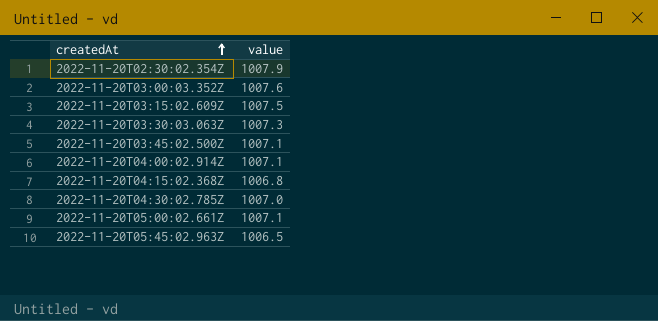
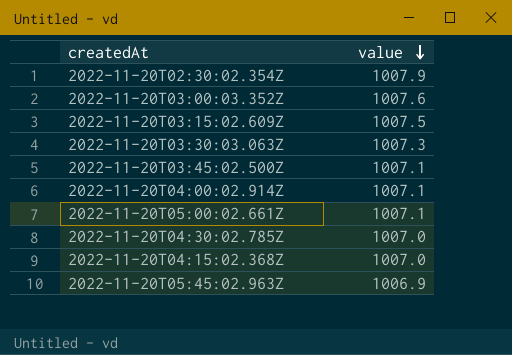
row order: createdAt ascending -> value descending
2022-11-20T04:15:02.368Z | value: 1006.8 -> 1007.0
2022-11-20T05:45:02.963Z | value: 1006.5 -> 1006.9

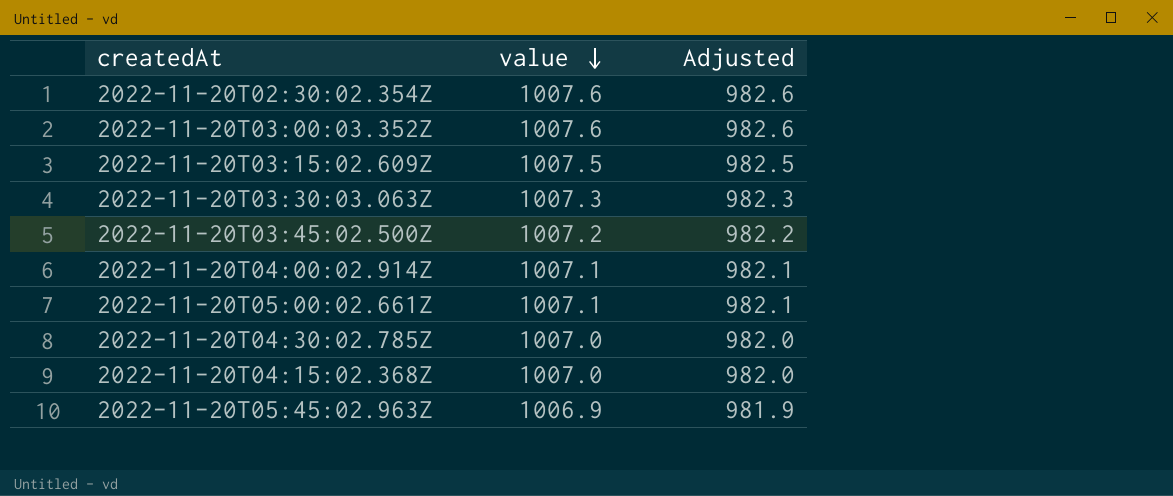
column Adjusted | formula: none -> [value] - 25
2022-11-20T02:30:02.354Z | value: 1007.9 -> 1007.6
2022-11-20T03:45:02.500Z | value: 1007.1 -> 1007.2

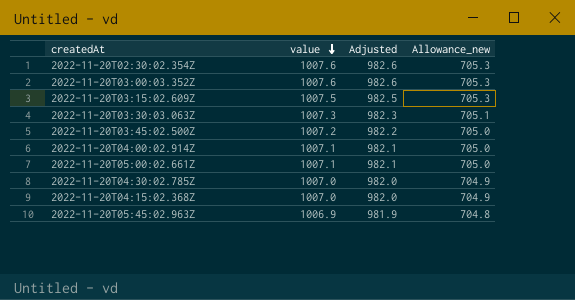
column Allowance_new | formula: none -> [value] * 0.7

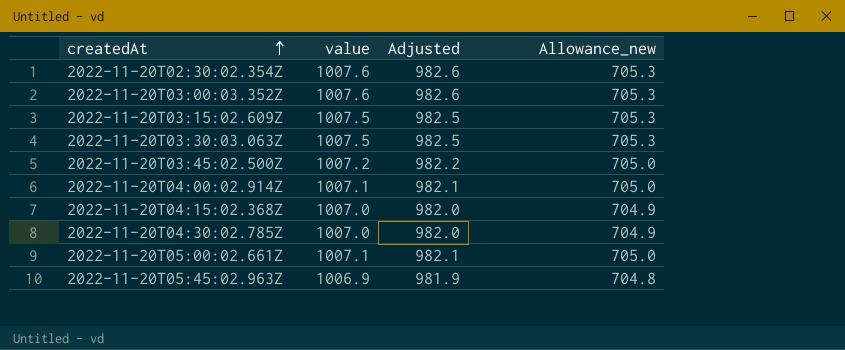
row order: value descending -> createdAt ascending
2022-11-20T03:30:03.063Z | value: 1007.3 -> 1007.5
2022-11-20T03:30:03.063Z | Adjusted: 982.3 -> 982.5
2022-11-20T03:30:03.063Z | Allowance_new: 705.1 -> 705.3

